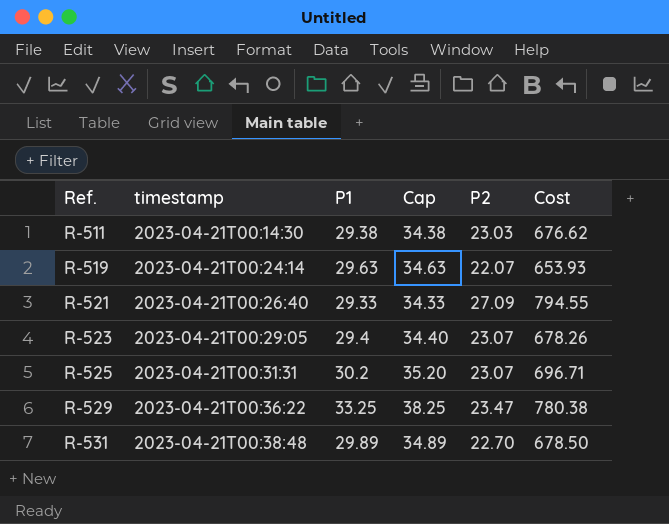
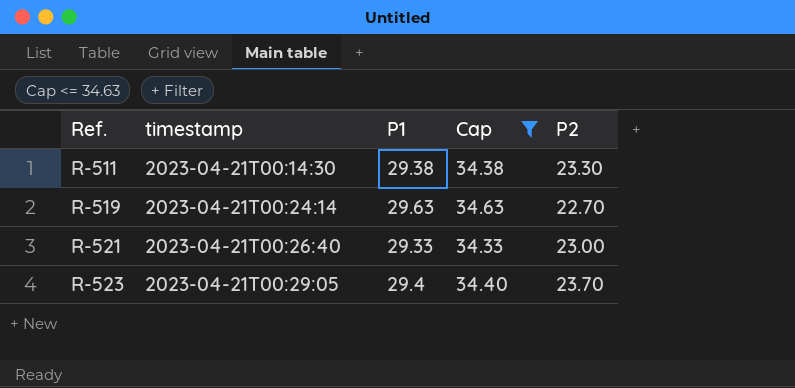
filter: none -> Cap <= 34.63
column Cost | formula: [P1] * [P2] -> none
R-511 | P2: 23.03 -> 23.30
R-519 | P2: 22.07 -> 22.70
R-521 | P2: 27.09 -> 23.00
R-523 | P2: 23.07 -> 23.70

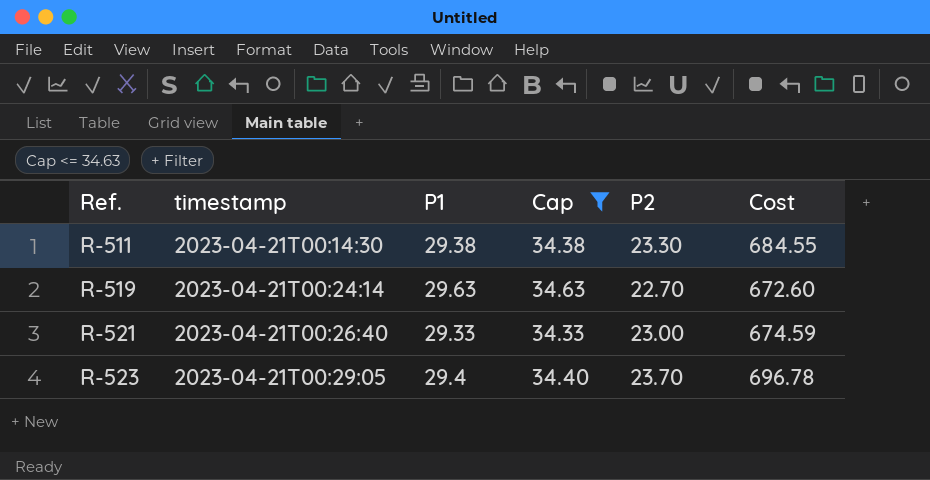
column Cost | formula: none -> [P1] * [P2]

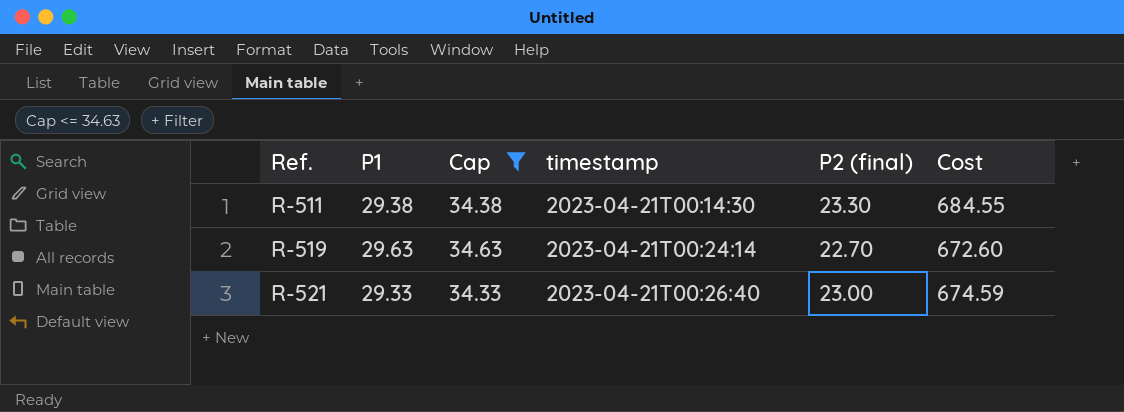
column timestamp | position: 2 -> 4
column name: P2 -> P2 (final)
row R-523: 2023-04-21T00:29:05 | 29.4 | 34.40 | 23.70 | 696.78 -> none

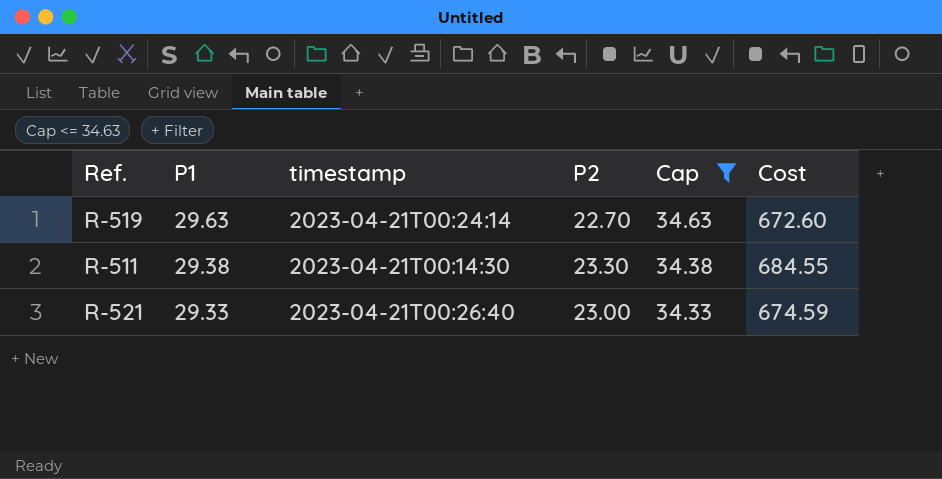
row order: Ref. ascending -> P1 descending
column name: P2 (final) -> P2
column Cap | position: 3 -> 5

